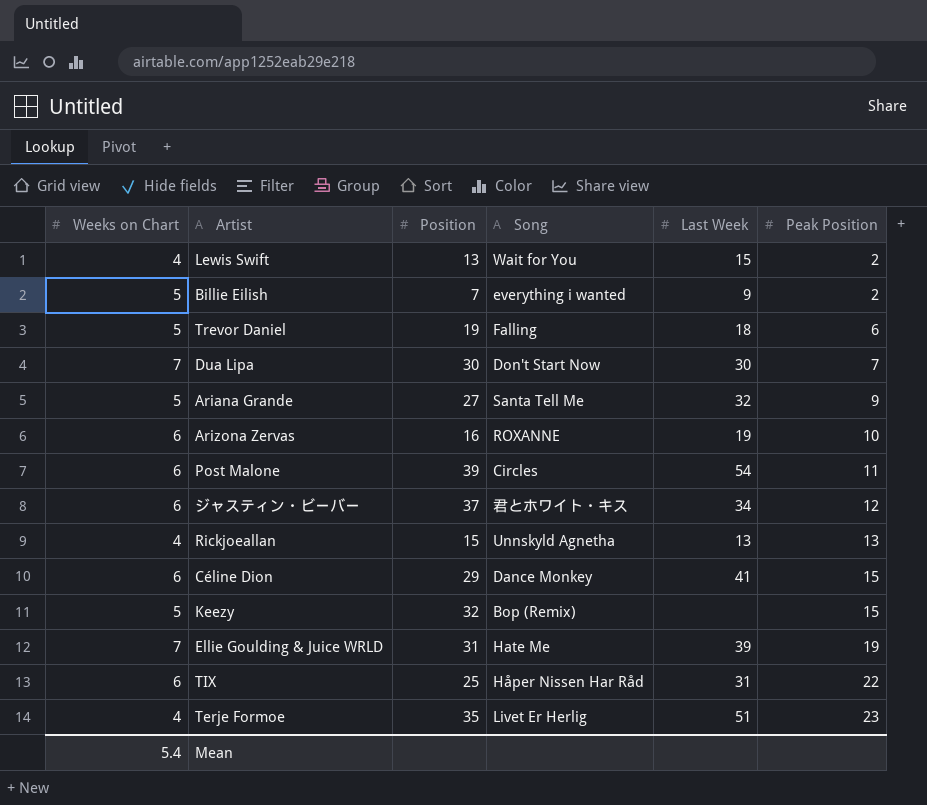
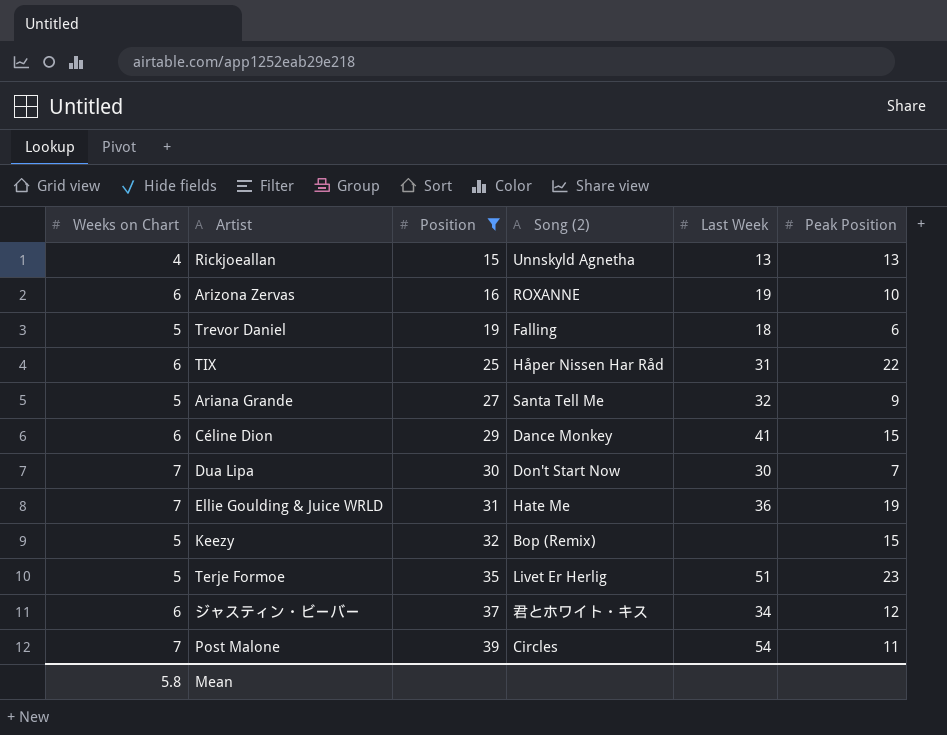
filter: none -> Position >= 15
row order: Peak Position ascending -> Position ascending
column name: Song -> Song (2)
Ellie Goulding & Juice WRLD | Last Week: 39 -> 36
Terje Formoe | Weeks on Chart: 4 -> 5
Post Malone | Weeks on Chart: 6 -> 7
Mean | Weeks on Chart: 5.4 -> 5.8

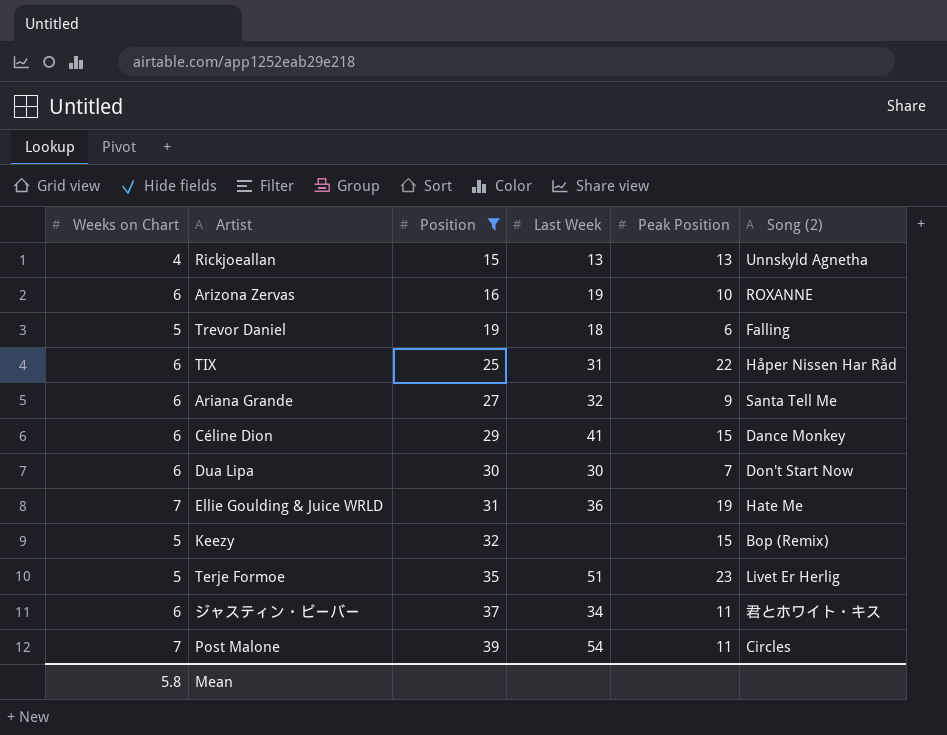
column Song (2) | position: 4 -> 6
Ariana Grande | Weeks on Chart: 5 -> 6
Dua Lipa | Weeks on Chart: 7 -> 6
ジャスティン・ビーバー | Peak Position: 12 -> 11

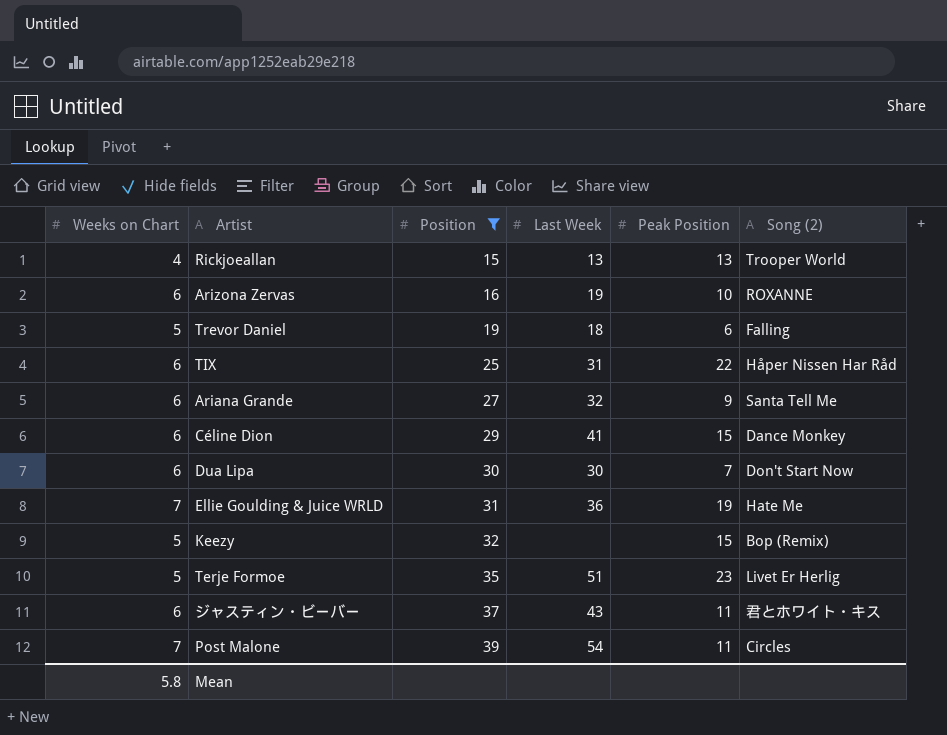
Rickjoeallan | Song (2): Unnskyld Agnetha -> Trooper World
ジャスティン・ビーバー | Last Week: 34 -> 43

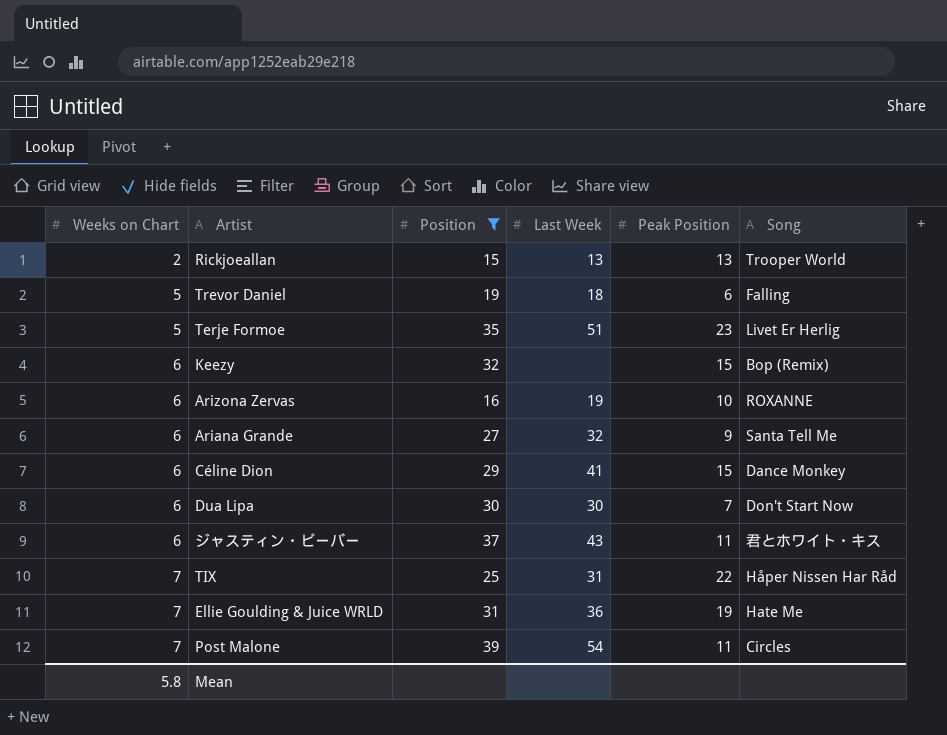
row order: Position ascending -> Weeks on Chart ascending
column name: Song (2) -> Song
Rickjoeallan | Weeks on Chart: 4 -> 2
Keezy | Weeks on Chart: 5 -> 6
TIX | Weeks on Chart: 6 -> 7

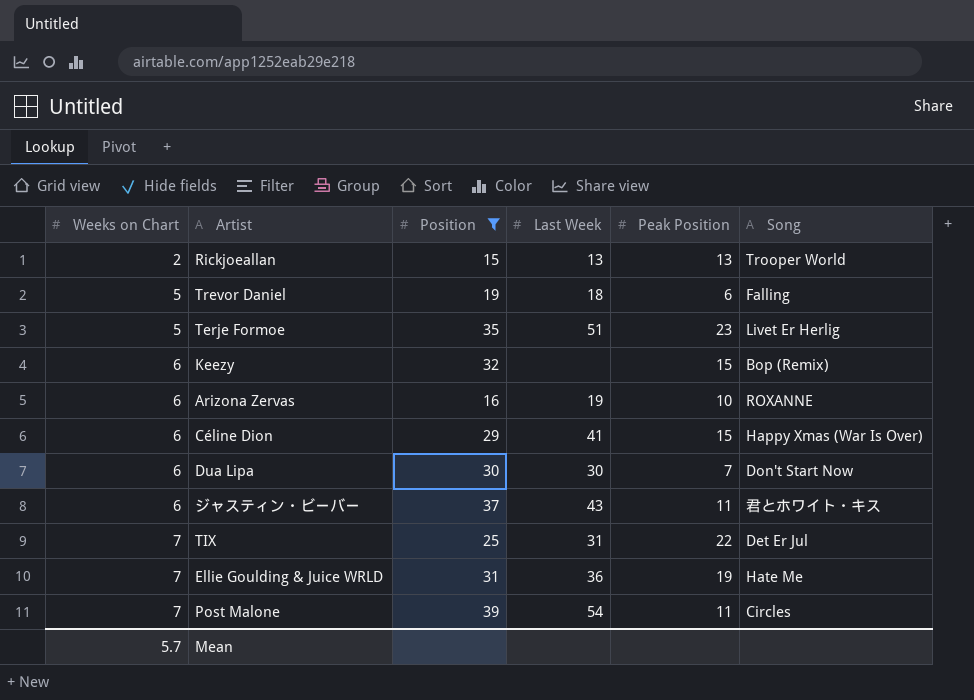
row Ariana Grande: 6 | 27 | 32 | 9 | Santa Tell Me -> none
Céline Dion | Song: Dance Monkey -> Happy Xmas (War Is Over)
TIX | Song: Håper Nissen Har Råd -> Det Er Jul
Mean | Weeks on Chart: 5.8 -> 5.7

